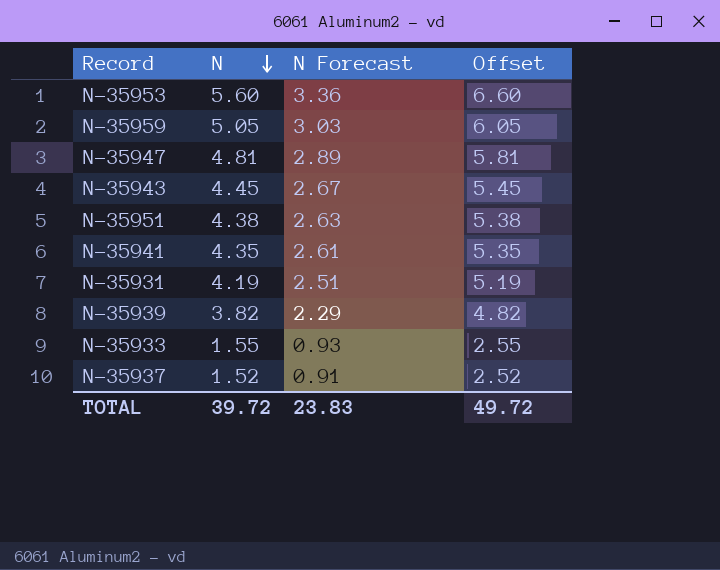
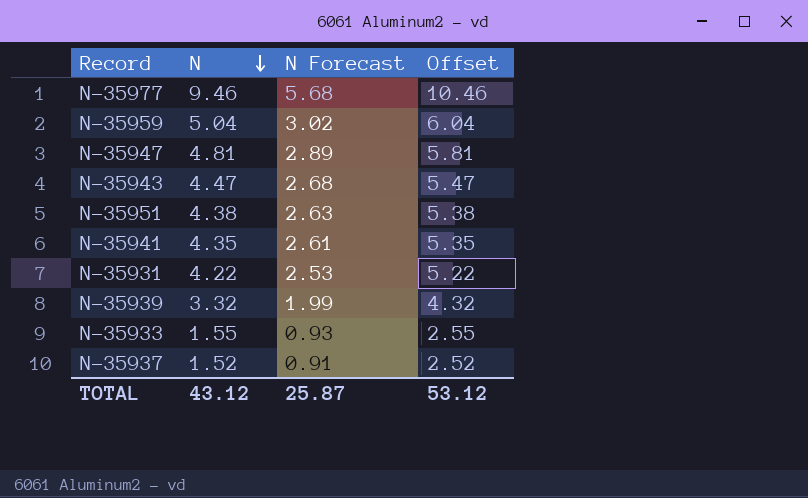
row N-35953: 5.60 | 3.36 | 6.60 -> none
row N-35977: none -> 9.46 | 5.68 | 10.46
N-35959 | N: 5.05 -> 5.04
N-35959 | N Forecast: 3.03 -> 3.02
N-35959 | Offset: 6.05 -> 6.04
N-35943 | N: 4.45 -> 4.47
N-35943 | N Forecast: 2.67 -> 2.68
N-35943 | Offset: 5.45 -> 5.47
N-35931 | N: 4.19 -> 4.22
N-35931 | N Forecast: 2.51 -> 2.53
N-35931 | Offset: 5.19 -> 5.22
N-35939 | N: 3.82 -> 3.32
N-35939 | N Forecast: 2.29 -> 1.99
N-35939 | Offset: 4.82 -> 4.32
TOTAL | N: 39.72 -> 43.12
TOTAL | N Forecast: 23.83 -> 25.87
TOTAL | Offset: 49.72 -> 53.12

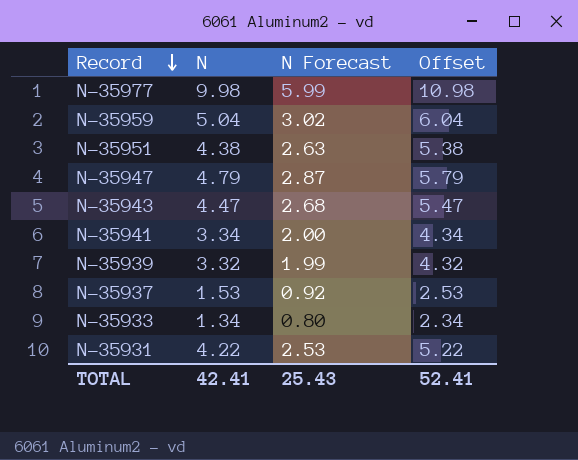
row order: N descending -> Record descending
N-35977 | N: 9.46 -> 9.98
N-35977 | N Forecast: 5.68 -> 5.99
N-35977 | Offset: 10.46 -> 10.98
N-35947 | N: 4.81 -> 4.79
N-35947 | N Forecast: 2.89 -> 2.87
N-35947 | Offset: 5.81 -> 5.79
N-35941 | N: 4.35 -> 3.34
N-35941 | N Forecast: 2.61 -> 2.00
N-35941 | Offset: 5.35 -> 4.34
N-35937 | N: 1.52 -> 1.53
N-35937 | N Forecast: 0.91 -> 0.92
N-35937 | Offset: 2.52 -> 2.53
N-35933 | N: 1.55 -> 1.34
N-35933 | N Forecast: 0.93 -> 0.80
N-35933 | Offset: 2.55 -> 2.34
TOTAL | N: 43.12 -> 42.41
TOTAL | N Forecast: 25.87 -> 25.43
TOTAL | Offset: 53.12 -> 52.41

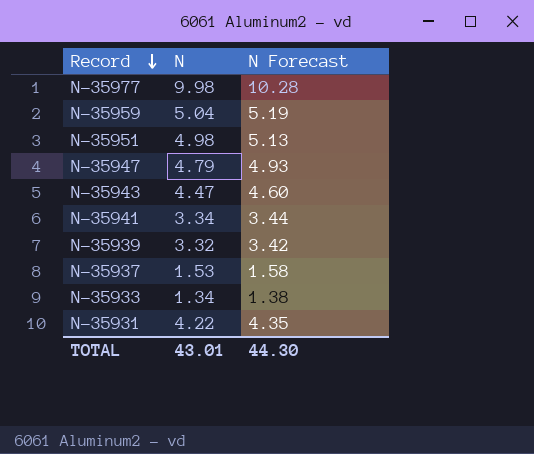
column Offset | formula: [N] + 1 -> none
column N Forecast | formula: [N] * 0.6 -> [N] * 1.03
N-35951 | N: 4.38 -> 4.98
TOTAL | N: 42.41 -> 43.01
TOTAL | N Forecast: 25.43 -> 44.30

